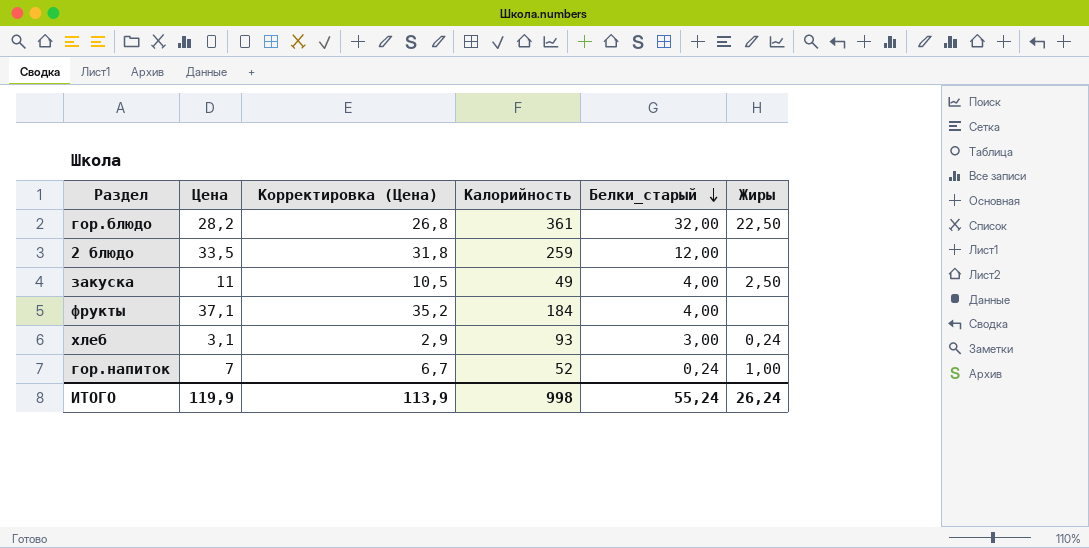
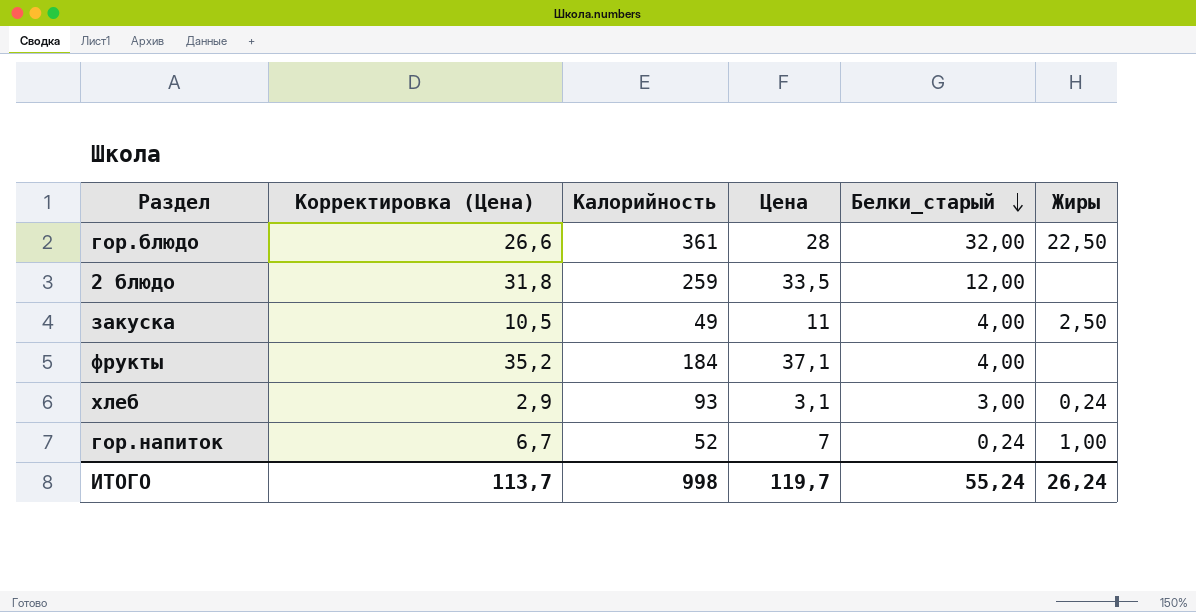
column Цена | position: 2 -> 4
гор.блюдо | Корректировка (Цена): 26,8 -> 26,6
гор.блюдо | Цена: 28,2 -> 28
ИТОГО | Корректировка (Цена): 113,9 -> 113,7
ИТОГО | Цена: 119,9 -> 119,7

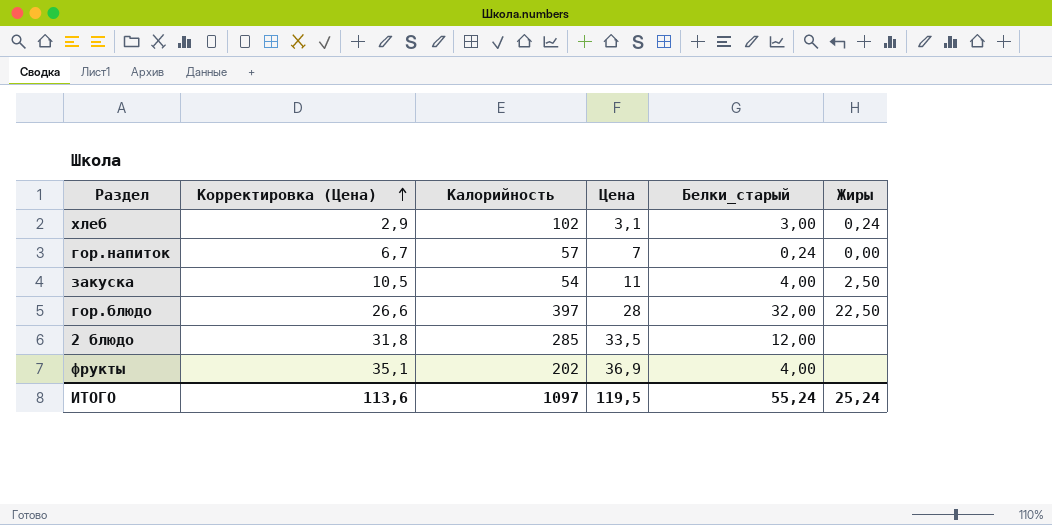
row order: Белки_старый descending -> Корректировка (Цена) ascending
хлеб | Калорийность: 93 -> 102
гор.напиток | Калорийность: 52 -> 57
гор.напиток | Жиры: 1,00 -> 0,00
закуска | Калорийность: 49 -> 54
гор.блюдо | Калорийность: 361 -> 397
2 блюдо | Калорийность: 259 -> 285
фрукты | Корректировка (Цена): 35,2 -> 35,1
фрукты | Калорийность: 184 -> 202
фрукты | Цена: 37,1 -> 36,9
ИТОГО | Корректировка (Цена): 113,7 -> 113,6
ИТОГО | Калорийность: 998 -> 1097
ИТОГО | Цена: 119,7 -> 119,5
ИТОГО | Жиры: 26,24 -> 25,24

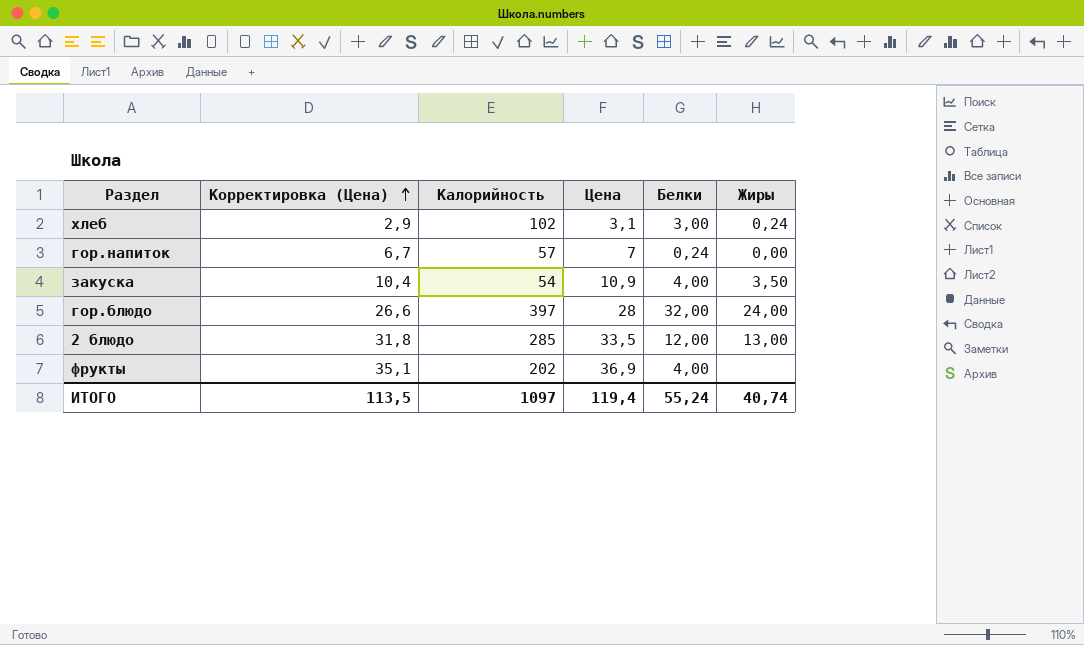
column name: Белки_старый -> Белки
закуска | Корректировка (Цена): 10,5 -> 10,4
закуска | Цена: 11 -> 10,9
закуска | Жиры: 2,50 -> 3,50
гор.блюдо | Жиры: 22,50 -> 24,00
2 блюдо | Жиры: none -> 13,00
ИТОГО | Корректировка (Цена): 113,6 -> 113,5
ИТОГО | Цена: 119,5 -> 119,4
ИТОГО | Жиры: 25,24 -> 40,74

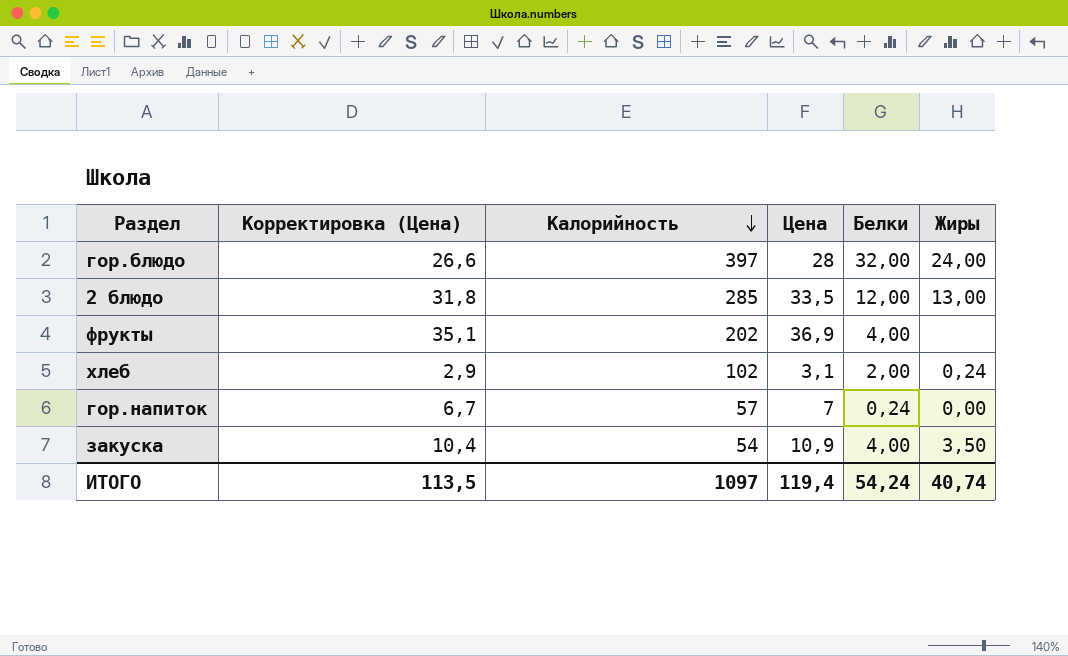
row order: Корректировка (Цена) ascending -> Калорийность descending
хлеб | Белки: 3,00 -> 2,00
ИТОГО | Белки: 55,24 -> 54,24

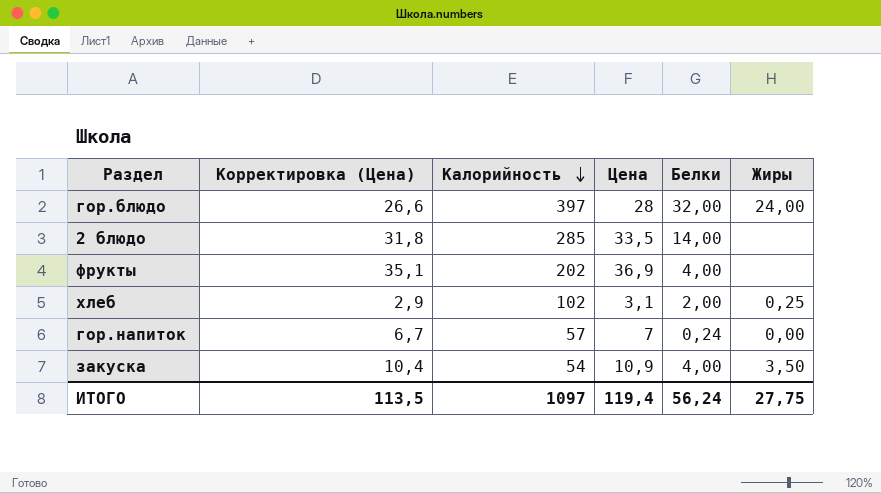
2 блюдо | Белки: 12,00 -> 14,00
2 блюдо | Жиры: 13,00 -> none
хлеб | Жиры: 0,24 -> 0,25
ИТОГО | Белки: 54,24 -> 56,24
ИТОГО | Жиры: 40,74 -> 27,75

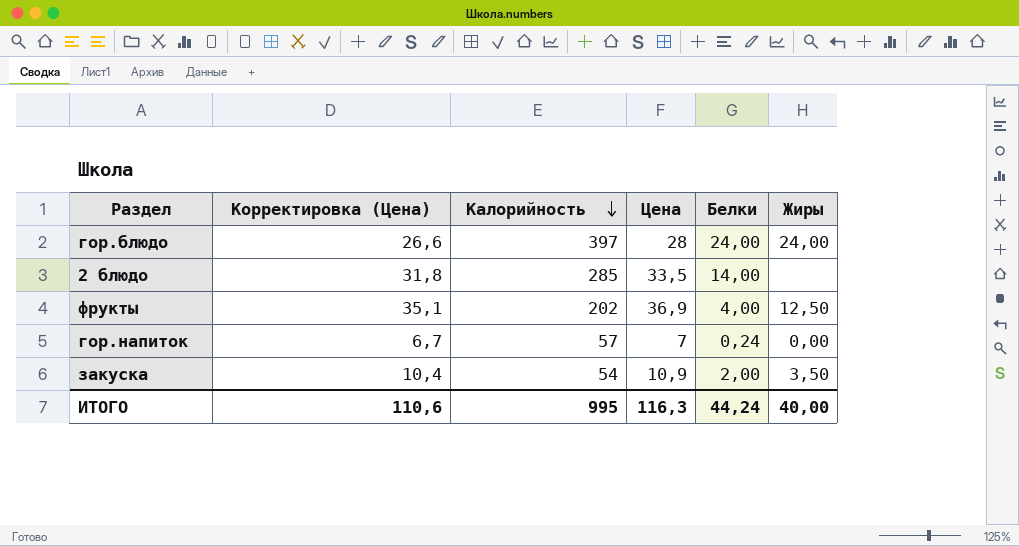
row хлеб: 2,9 | 102 | 3,1 | 2,00 | 0,25 -> none
гор.блюдо | Белки: 32,00 -> 24,00
фрукты | Жиры: none -> 12,50
закуска | Белки: 4,00 -> 2,00
ИТОГО | Корректировка (Цена): 113,5 -> 110,6
ИТОГО | Калорийность: 1097 -> 995
ИТОГО | Цена: 119,4 -> 116,3
ИТОГО | Белки: 56,24 -> 44,24
ИТОГО | Жиры: 27,75 -> 40,00

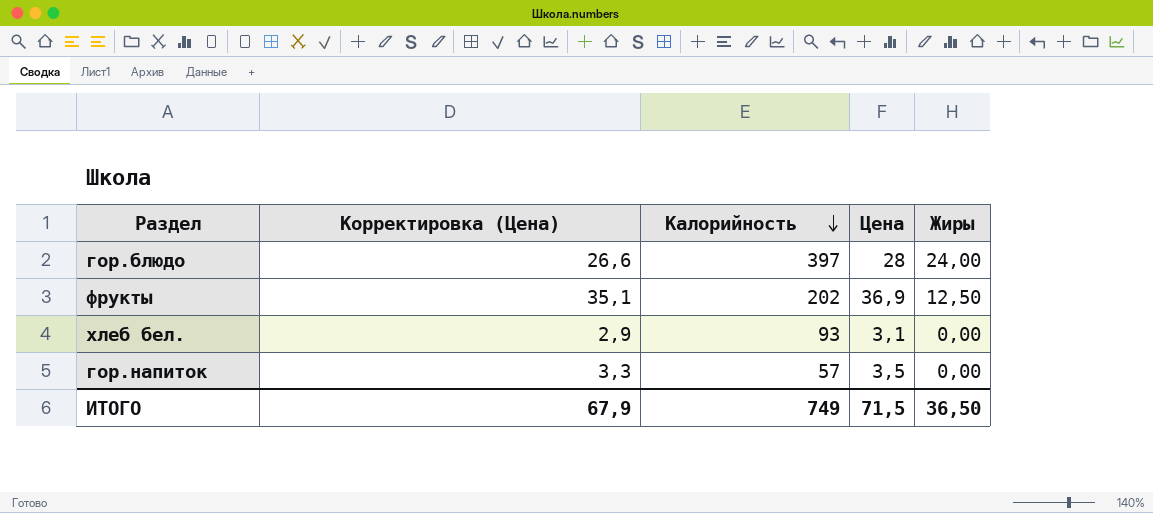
column Белки | position: 5 -> none
row 2 блюдо: 31,8 | 285 | 33,5 | 14,00 | none -> none
row закуска: 10,4 | 54 | 10,9 | 2,00 | 3,50 -> none
row хлеб бел.: none -> 2,9 | 93 | 3,1 | 0,00
гор.напиток | Корректировка (Цена): 6,7 -> 3,3
гор.напиток | Цена: 7 -> 3,5
ИТОГО | Корректировка (Цена): 110,6 -> 67,9
ИТОГО | Калорийность: 995 -> 749
ИТОГО | Цена: 116,3 -> 71,5
ИТОГО | Жиры: 40,00 -> 36,50

